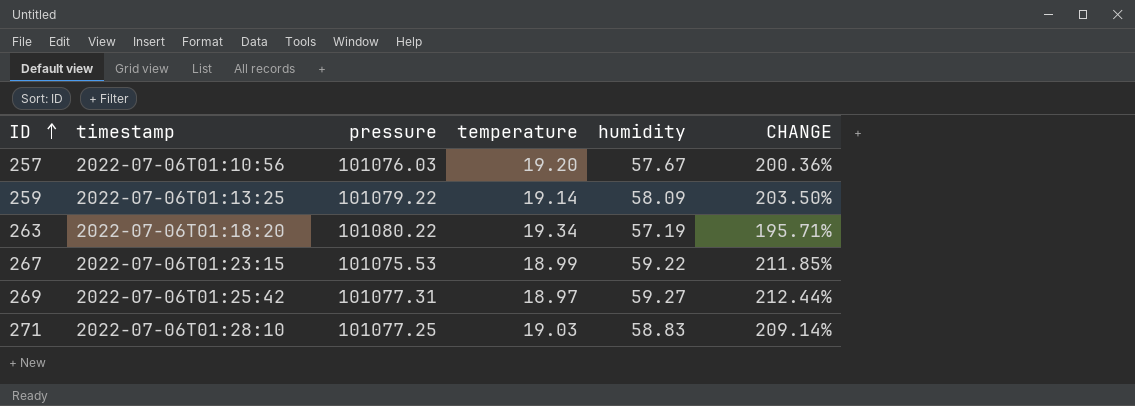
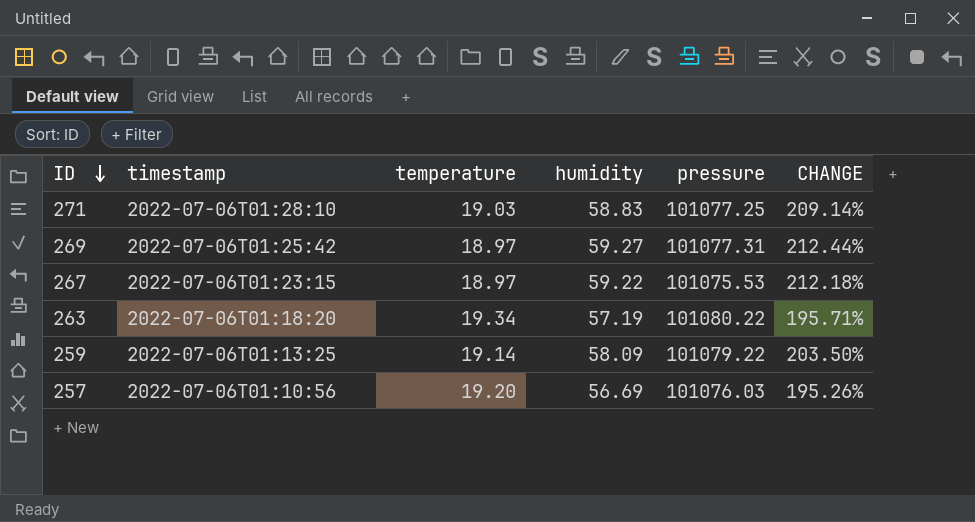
row order: ID ascending -> ID descending
column pressure | position: 3 -> 5
267 | temperature: 18.99 -> 18.97
267 | CHANGE: 211.85% -> 212.18%
257 | humidity: 57.67 -> 56.69
257 | CHANGE: 200.36% -> 195.26%

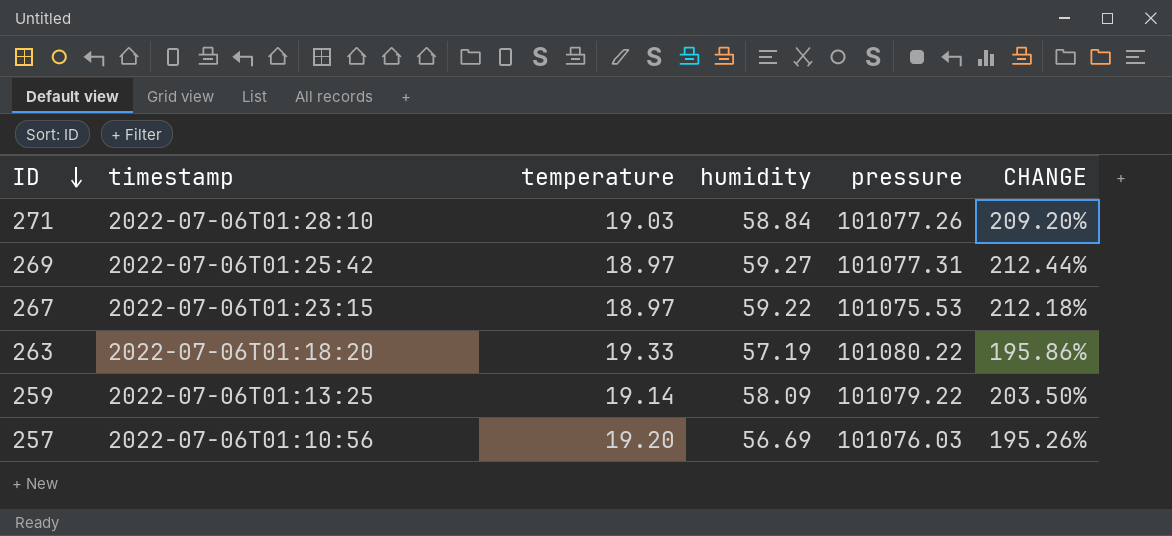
271 | humidity: 58.83 -> 58.84
271 | pressure: 101077.25 -> 101077.26
271 | CHANGE: 209.14% -> 209.20%
263 | temperature: 19.34 -> 19.33
263 | CHANGE: 195.71% -> 195.86%

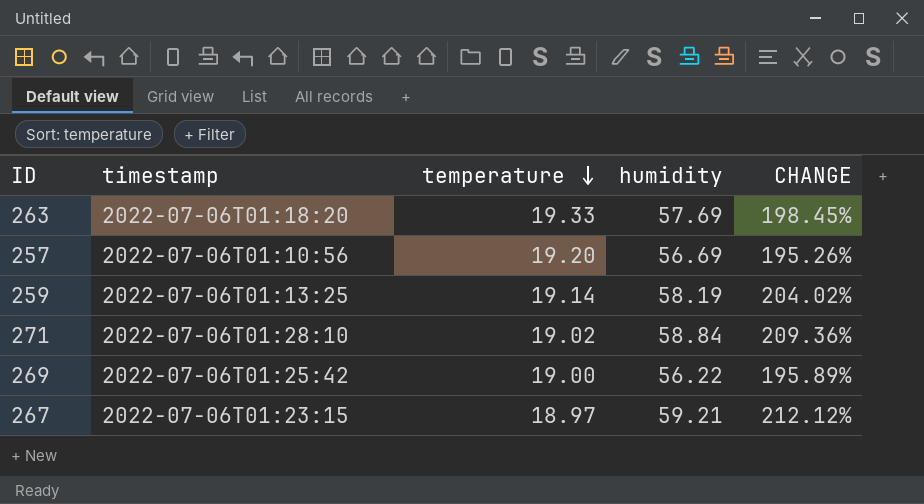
row order: ID descending -> temperature descending
column pressure | position: 5 -> none
263 | humidity: 57.19 -> 57.69
263 | CHANGE: 195.86% -> 198.45%
259 | humidity: 58.09 -> 58.19
259 | CHANGE: 203.50% -> 204.02%
271 | temperature: 19.03 -> 19.02
271 | CHANGE: 209.20% -> 209.36%
269 | temperature: 18.97 -> 19.00
269 | humidity: 59.27 -> 56.22
269 | CHANGE: 212.44% -> 195.89%
267 | humidity: 59.22 -> 59.21
267 | CHANGE: 212.18% -> 212.12%

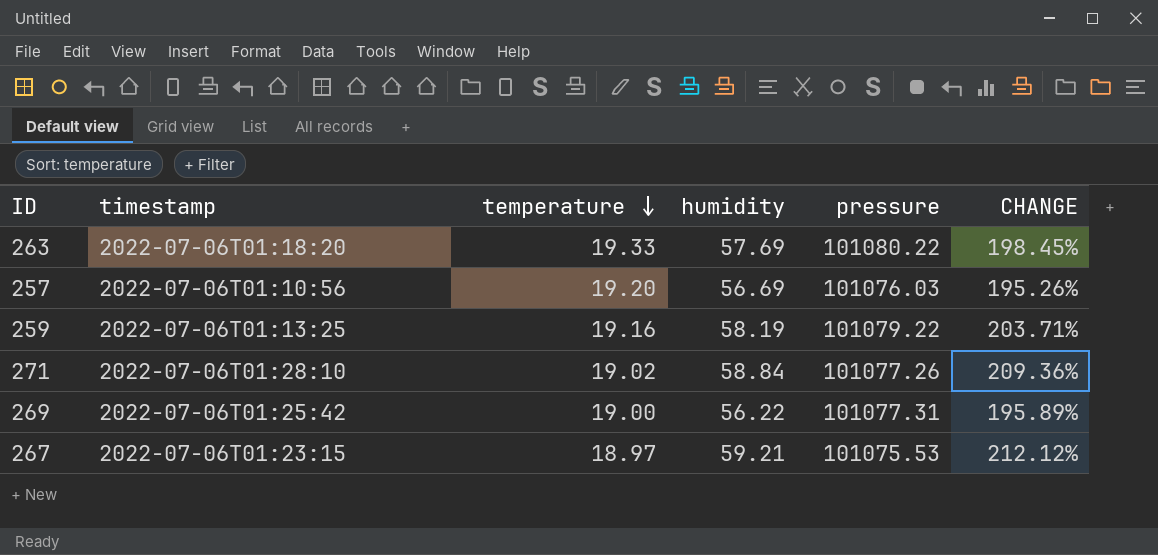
column pressure | position: none -> 5
259 | temperature: 19.14 -> 19.16
259 | CHANGE: 204.02% -> 203.71%

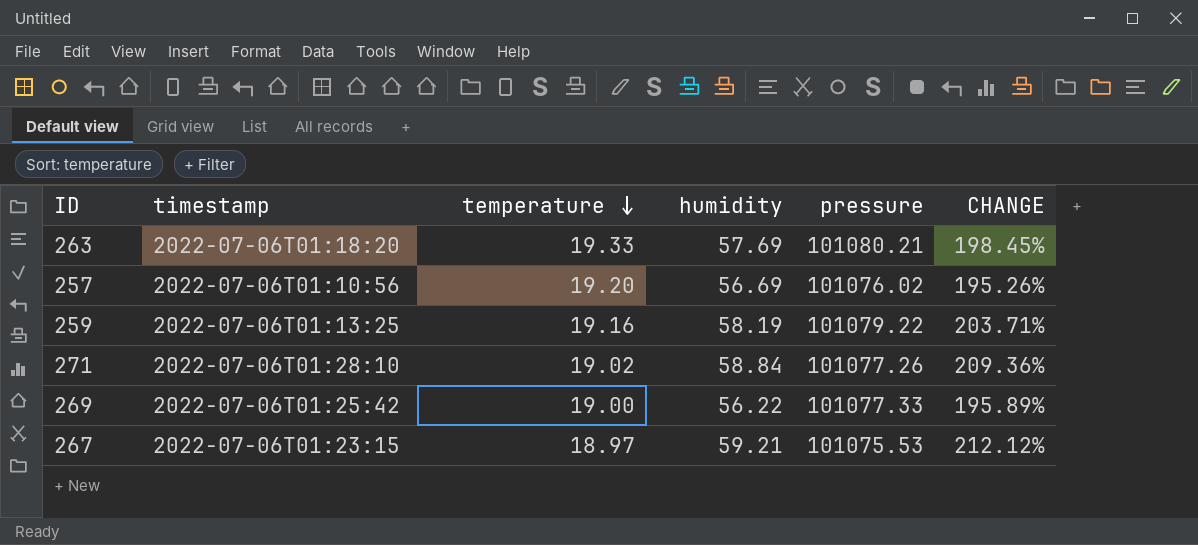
263 | pressure: 101080.22 -> 101080.21
257 | pressure: 101076.03 -> 101076.02
269 | pressure: 101077.31 -> 101077.33

